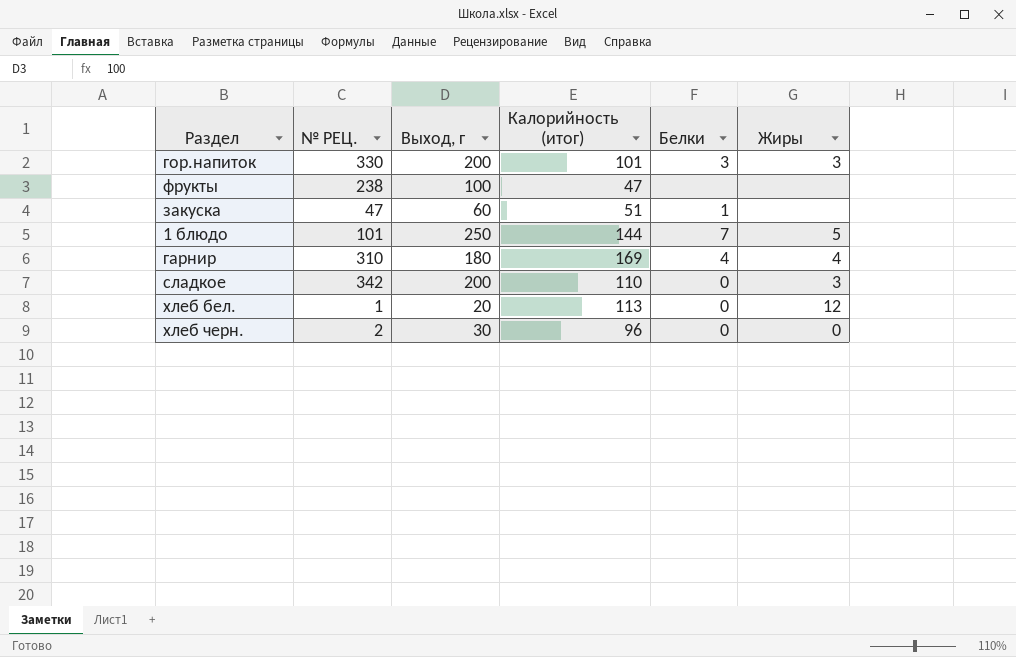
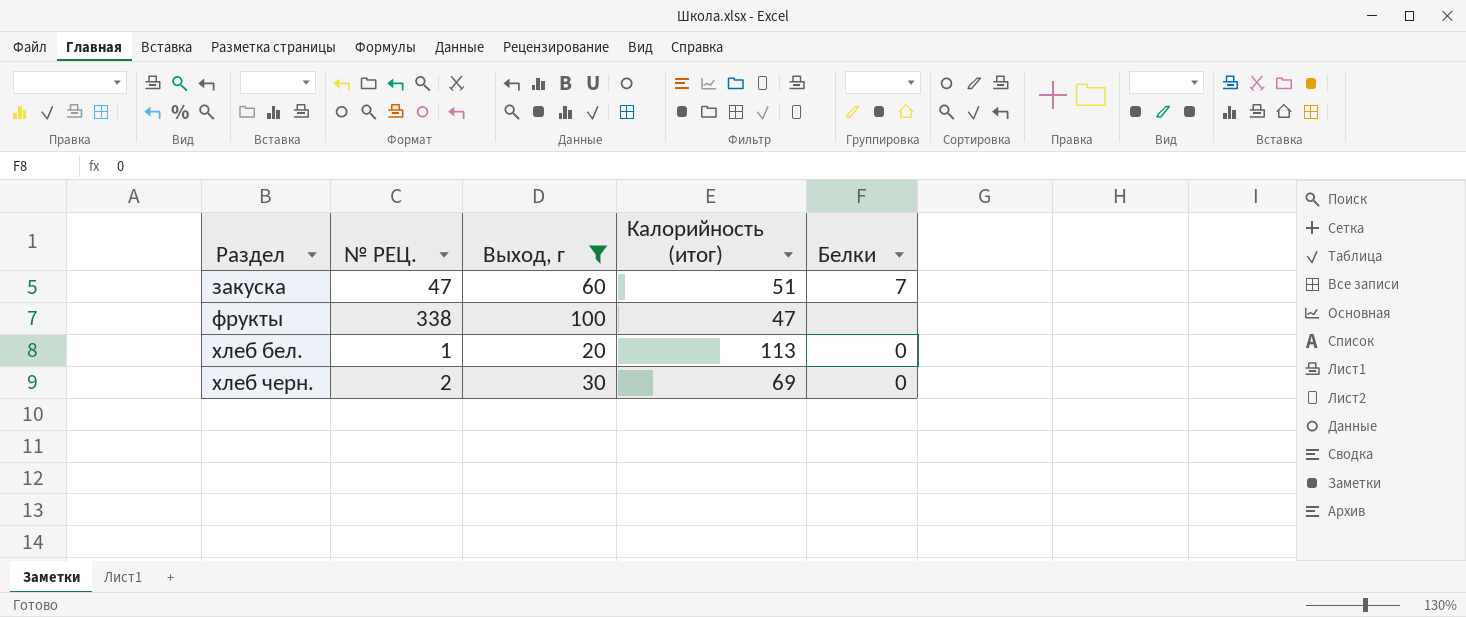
filter: none -> Выход, г <= 100
row order: none -> Раздел ascending
column Жиры | position: 6 -> none
закуска | Белки: 1 -> 7
фрукты | № РЕЦ.: 238 -> 338
хлеб черн. | Калорийность (итог): 96 -> 69

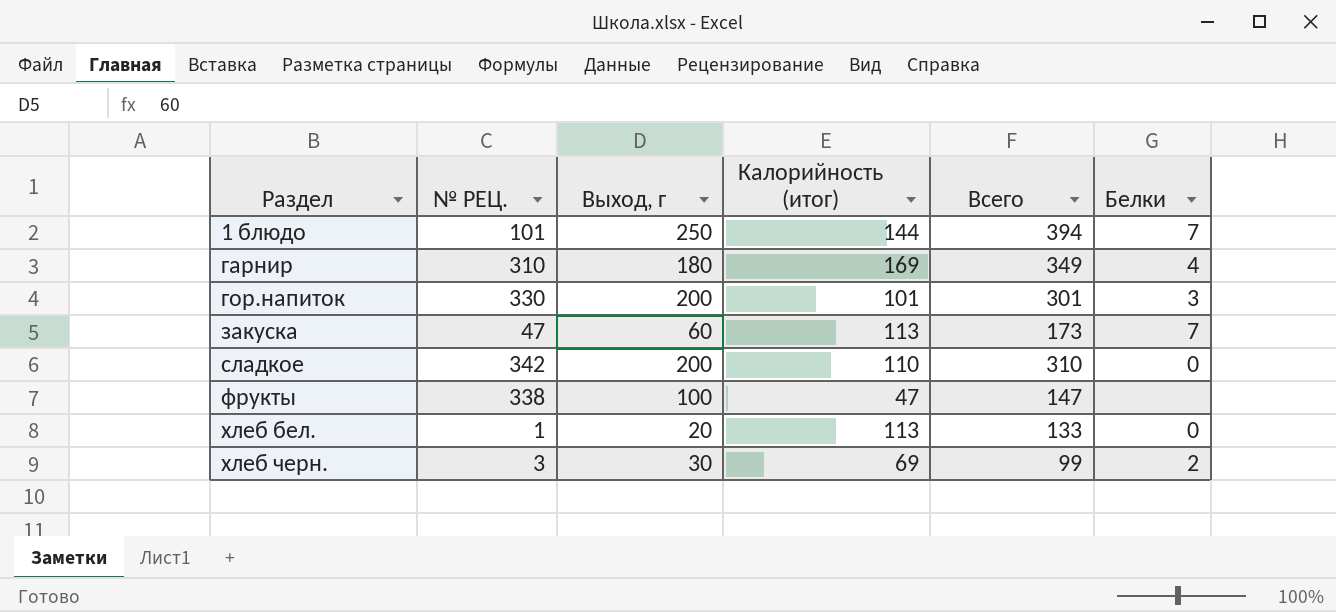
filter: Выход, г <= 100 -> none
column Всего | formula: none -> [Выход, г] + [Калорийность (итог)]
закуска | Калорийность (итог): 51 -> 113
хлеб черн. | № РЕЦ.: 2 -> 3
хлеб черн. | Белки: 0 -> 2

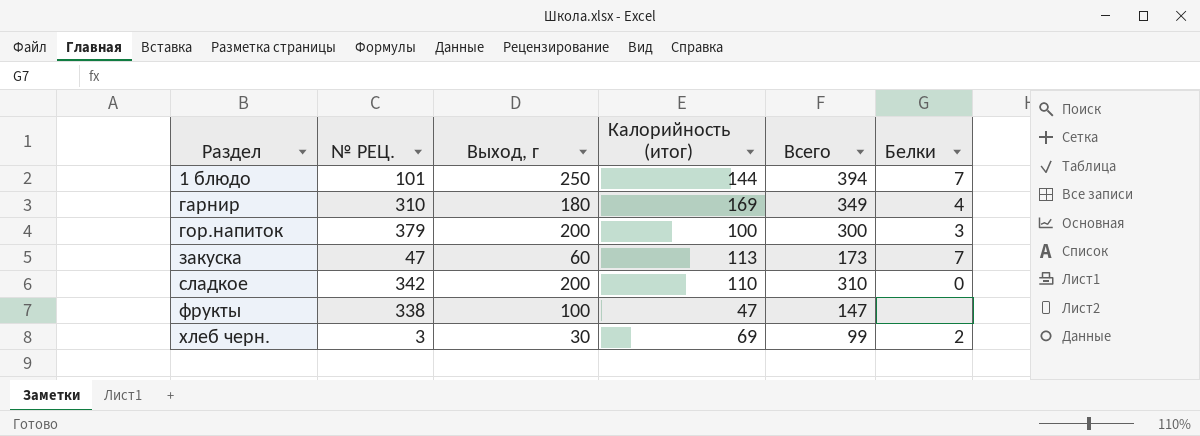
row хлеб бел.: 1 | 20 | 113 | 133 | 0 -> none
гор.напиток | № РЕЦ.: 330 -> 379
гор.напиток | Калорийность (итог): 101 -> 100
гор.напиток | Всего: 301 -> 300

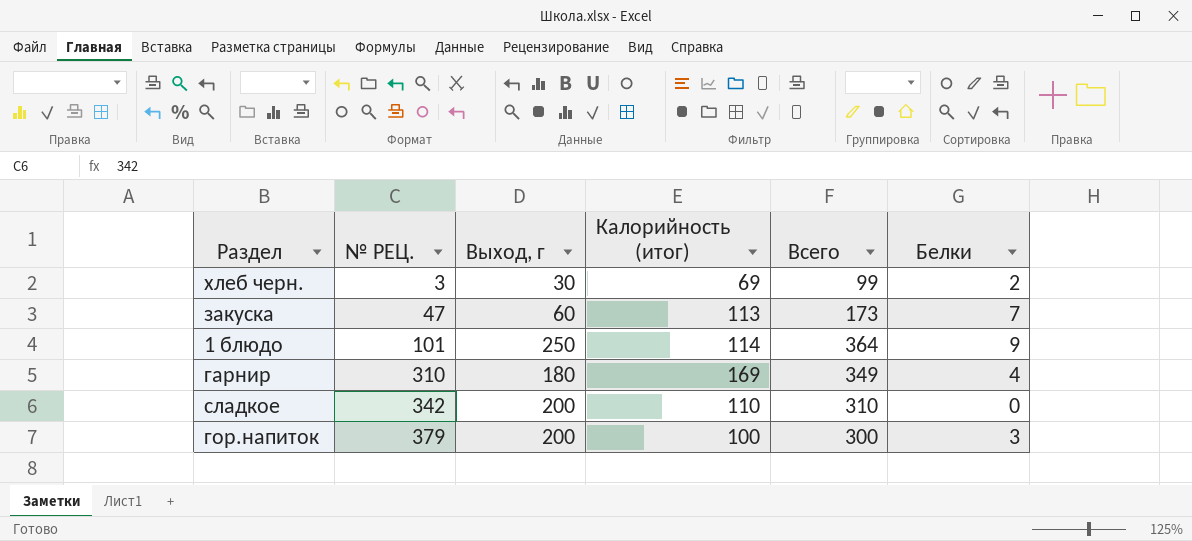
row order: Раздел ascending -> № РЕЦ. ascending
row фрукты: 338 | 100 | 47 | 147 | none -> none
1 блюдо | Калорийность (итог): 144 -> 114
1 блюдо | Всего: 394 -> 364
1 блюдо | Белки: 7 -> 9

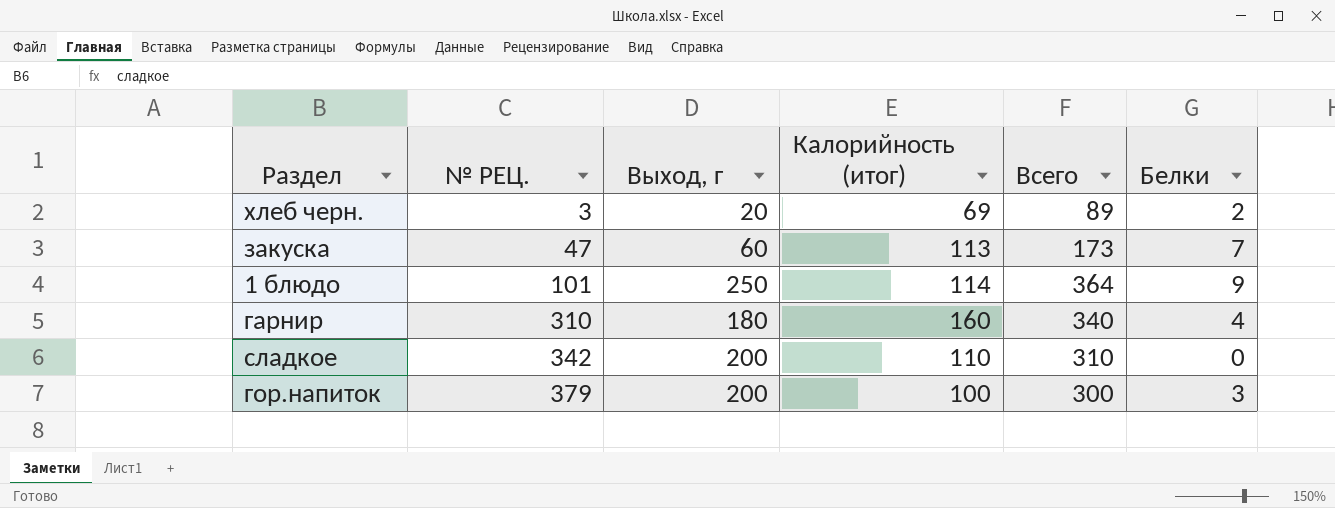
хлеб черн. | Выход, г: 30 -> 20
хлеб черн. | Всего: 99 -> 89
гарнир | Калорийность (итог): 169 -> 160
гарнир | Всего: 349 -> 340

